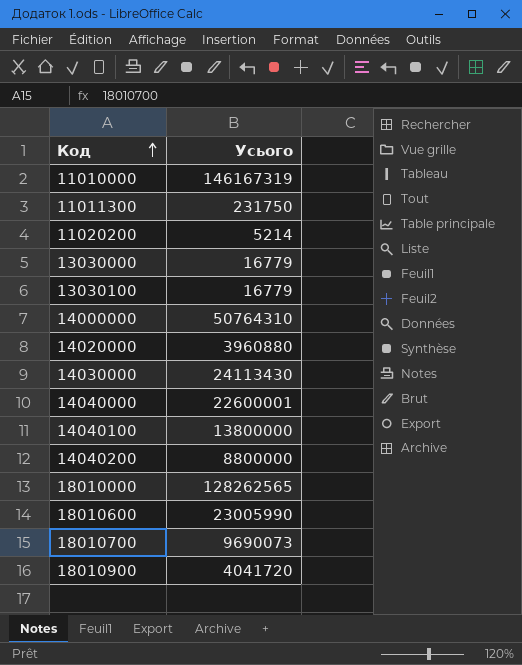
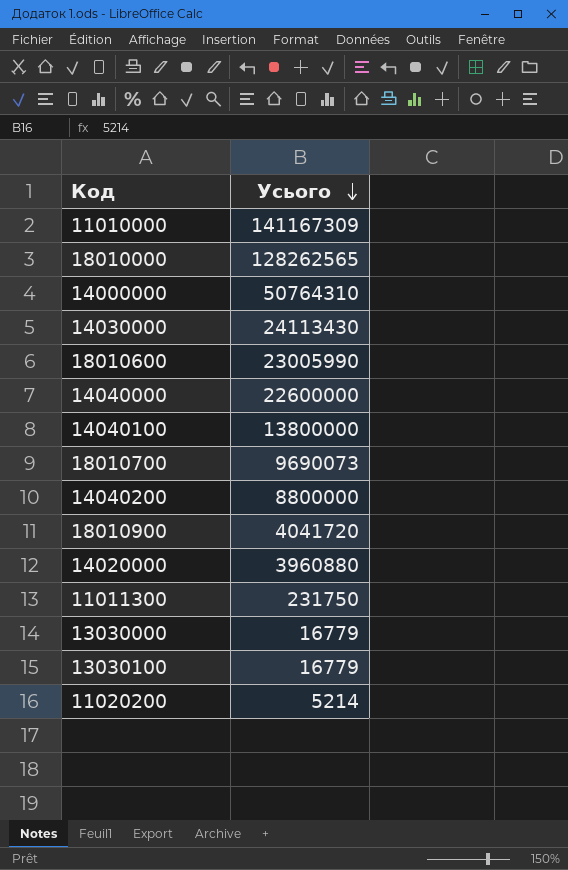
row order: Код ascending -> Усього descending
11010000 | Усього: 146167319 -> 141167309
14040000 | Усього: 22600001 -> 22600000

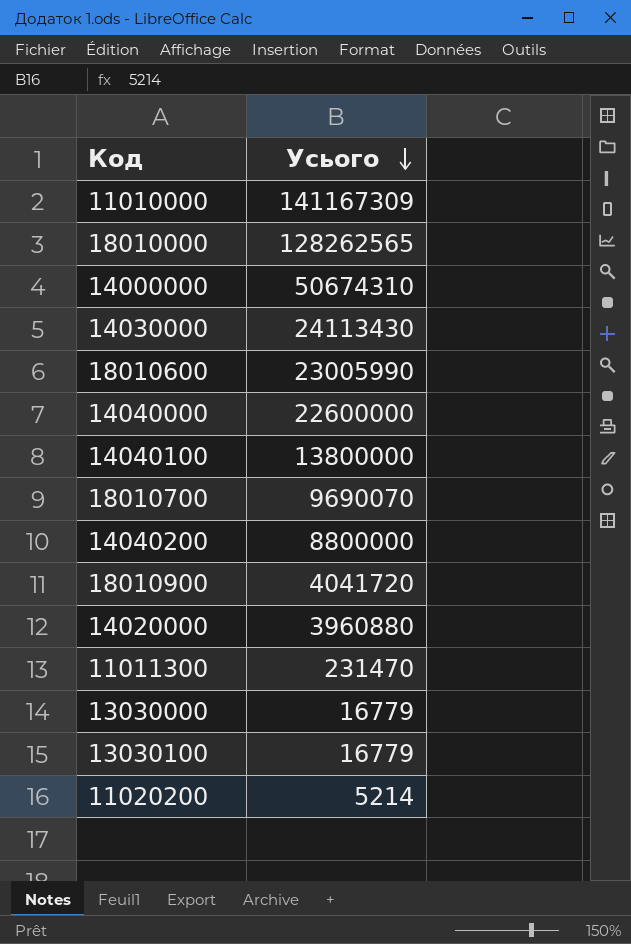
14000000 | Усього: 50764310 -> 50674310
18010700 | Усього: 9690073 -> 9690070
11011300 | Усього: 231750 -> 231470

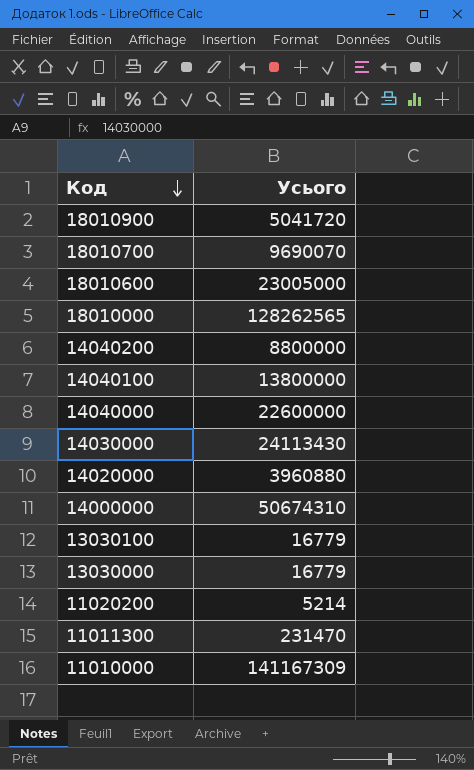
row order: Усього descending -> Код descending
18010900 | Усього: 4041720 -> 5041720
18010600 | Усього: 23005990 -> 23005000

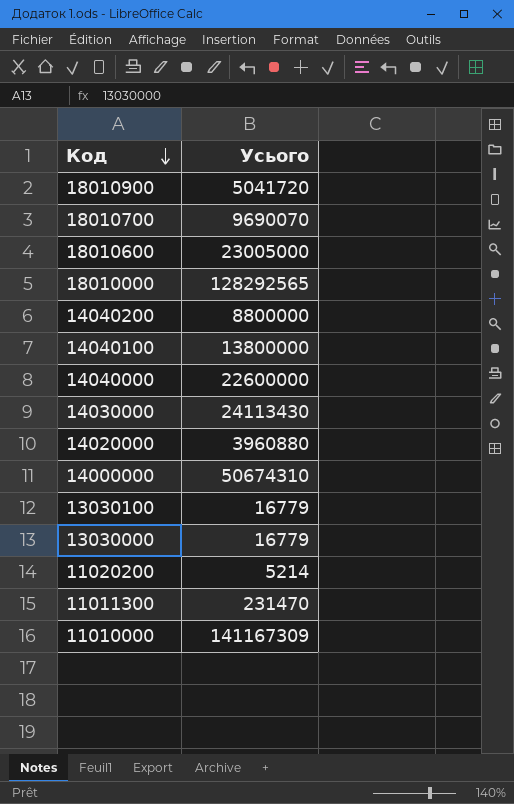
18010000 | Усього: 128262565 -> 128292565

